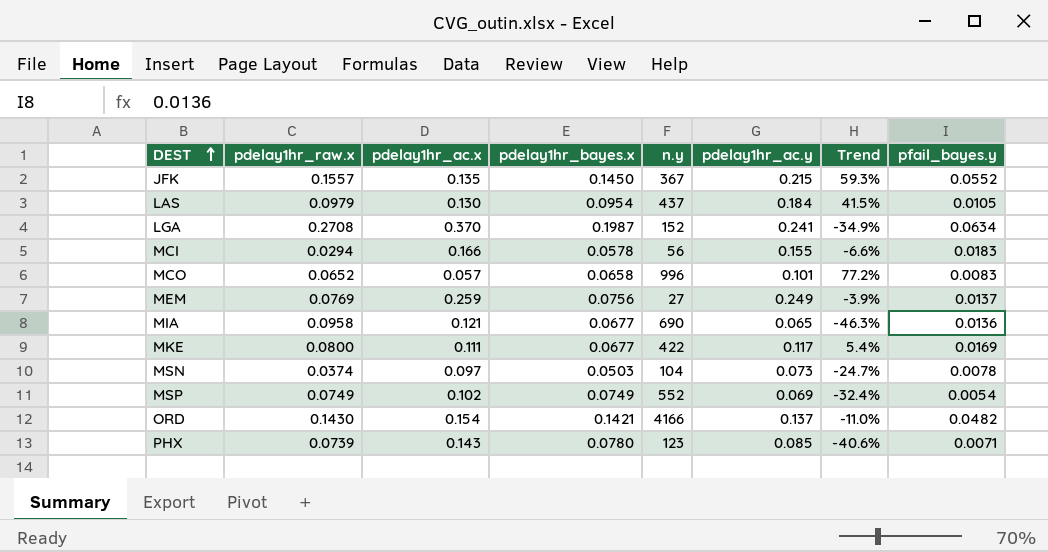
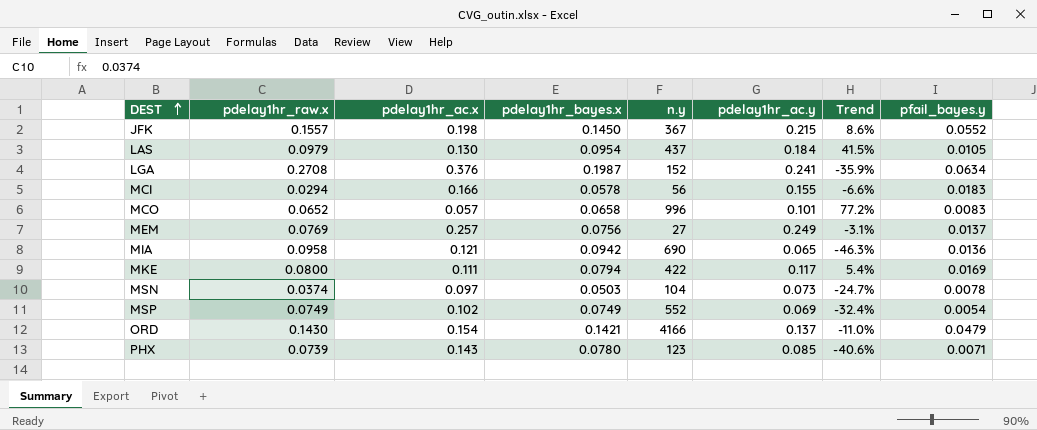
JFK | pdelay1hr_ac.x: 0.135 -> 0.198
JFK | Trend: 59.3% -> 8.6%
LGA | pdelay1hr_ac.x: 0.370 -> 0.376
LGA | Trend: -34.9% -> -35.9%
MEM | pdelay1hr_ac.x: 0.259 -> 0.257
MEM | Trend: -3.9% -> -3.1%
MIA | pdelay1hr_bayes.x: 0.0677 -> 0.0942
MKE | pdelay1hr_bayes.x: 0.0677 -> 0.0794
ORD | pfail_bayes.y: 0.0482 -> 0.0479

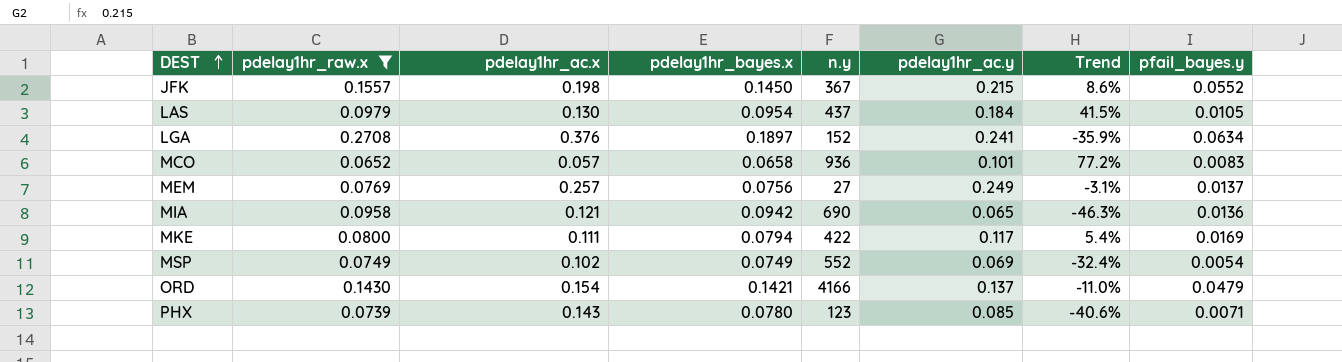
filter: none -> pdelay1hr_raw.x >= 0.0652
LGA | pdelay1hr_bayes.x: 0.1987 -> 0.1897
MCO | n.y: 996 -> 936

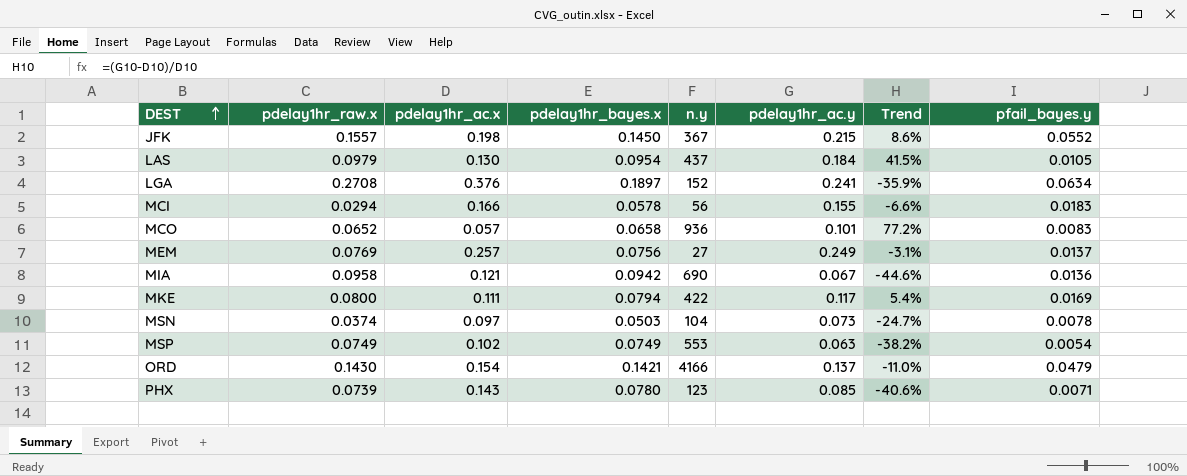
filter: pdelay1hr_raw.x >= 0.0652 -> none
MIA | pdelay1hr_ac.y: 0.065 -> 0.067
MIA | Trend: -46.3% -> -44.6%
MSP | n.y: 552 -> 553
MSP | pdelay1hr_ac.y: 0.069 -> 0.063
MSP | Trend: -32.4% -> -38.2%

